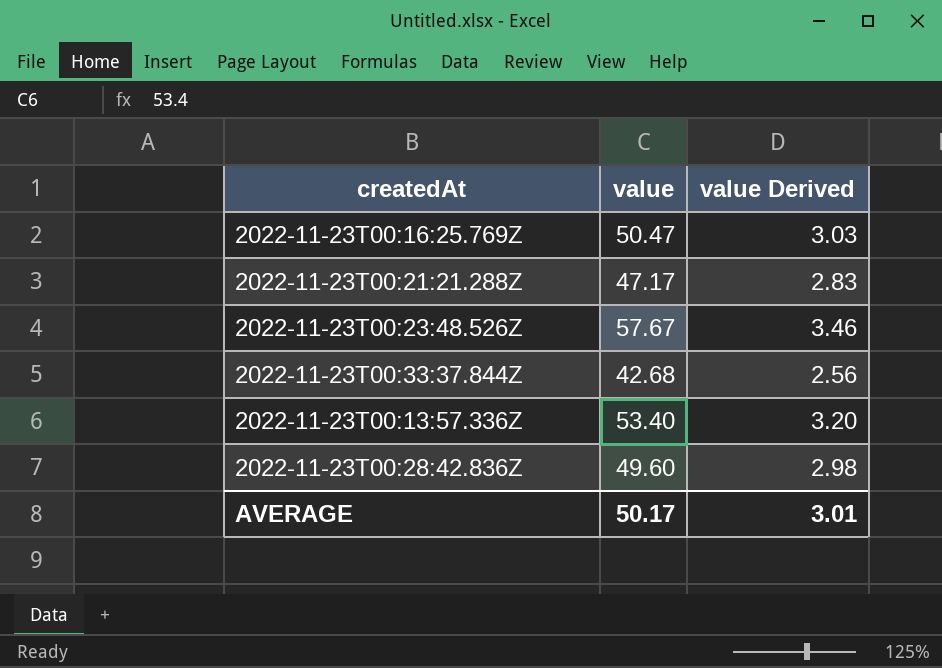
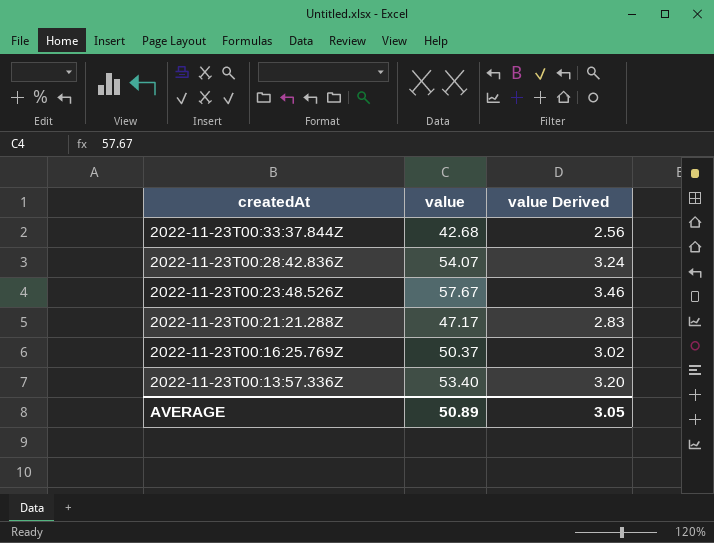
row order: none -> createdAt descending
2022-11-23T00:28:42.836Z | value: 49.60 -> 54.07
2022-11-23T00:28:42.836Z | value Derived: 2.98 -> 3.24
2022-11-23T00:16:25.769Z | value: 50.47 -> 50.37
2022-11-23T00:16:25.769Z | value Derived: 3.03 -> 3.02
AVERAGE | value: 50.17 -> 50.89
AVERAGE | value Derived: 3.01 -> 3.05

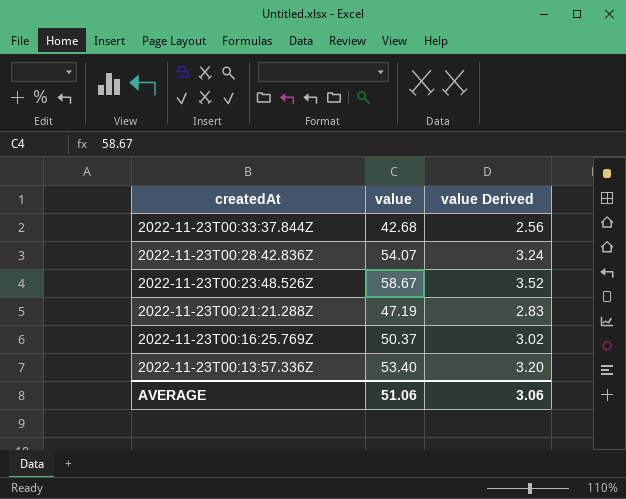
2022-11-23T00:23:48.526Z | value: 57.67 -> 58.67
2022-11-23T00:23:48.526Z | value Derived: 3.46 -> 3.52
2022-11-23T00:21:21.288Z | value: 47.17 -> 47.19
AVERAGE | value: 50.89 -> 51.06
AVERAGE | value Derived: 3.05 -> 3.06

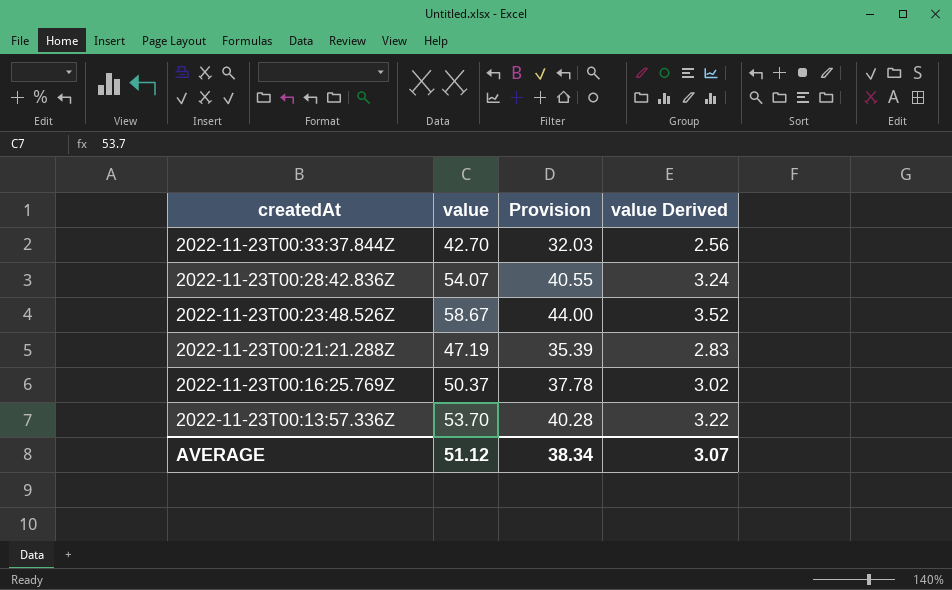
column Provision | formula: none -> [value] * 0.75
2022-11-23T00:33:37.844Z | value: 42.68 -> 42.70
2022-11-23T00:13:57.336Z | value: 53.40 -> 53.70
2022-11-23T00:13:57.336Z | value Derived: 3.20 -> 3.22
AVERAGE | value: 51.06 -> 51.12
AVERAGE | value Derived: 3.06 -> 3.07

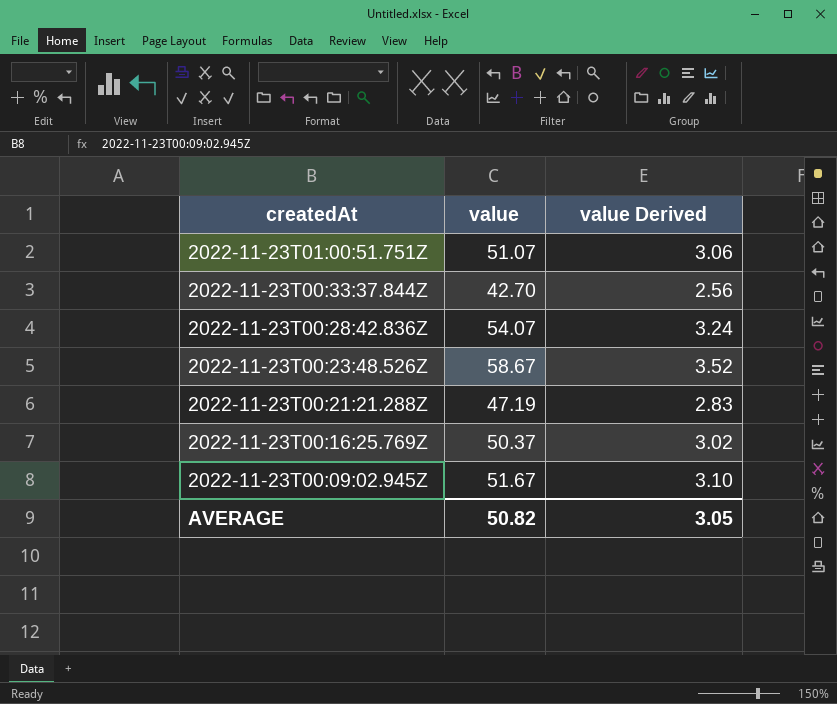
column Provision | formula: [value] * 0.75 -> none
row 2022-11-23T00:13:57.336Z: 53.70 | 40.28 | 3.22 -> none
row 2022-11-23T01:00:51.751Z: none -> 51.07 | 3.06
row 2022-11-23T00:09:02.945Z: none -> 51.67 | 3.10
AVERAGE | value: 51.12 -> 50.82
AVERAGE | value Derived: 3.07 -> 3.05

